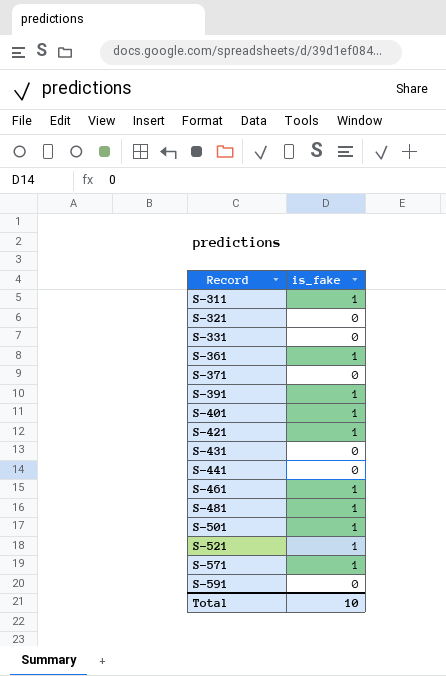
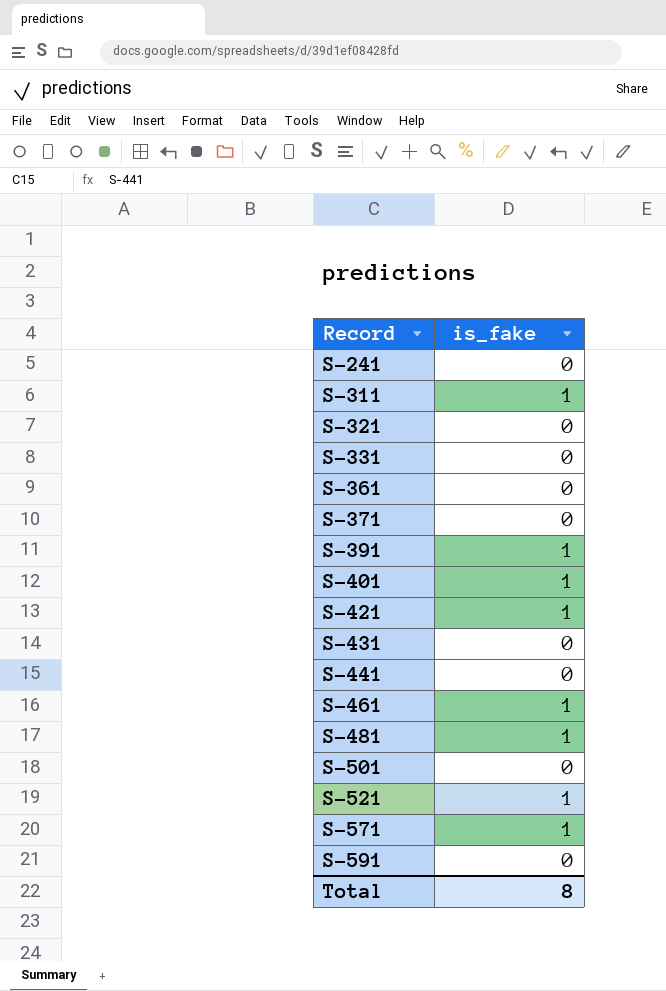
row S-241: none -> 0
S-361 | is_fake: 1 -> 0
S-501 | is_fake: 1 -> 0
Total | is_fake: 10 -> 8

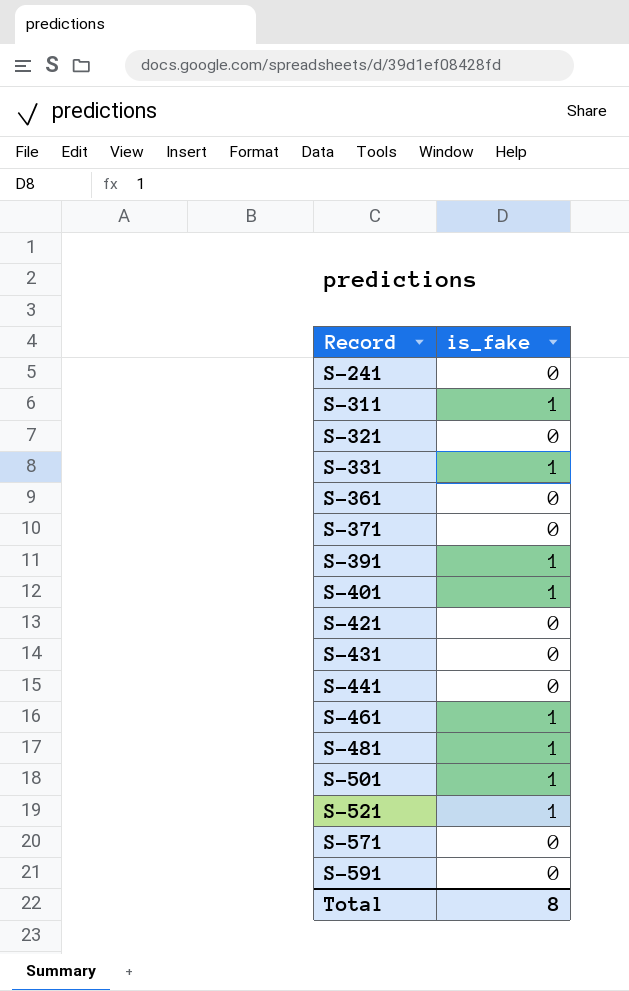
S-331 | is_fake: 0 -> 1
S-421 | is_fake: 1 -> 0
S-501 | is_fake: 0 -> 1
S-571 | is_fake: 1 -> 0

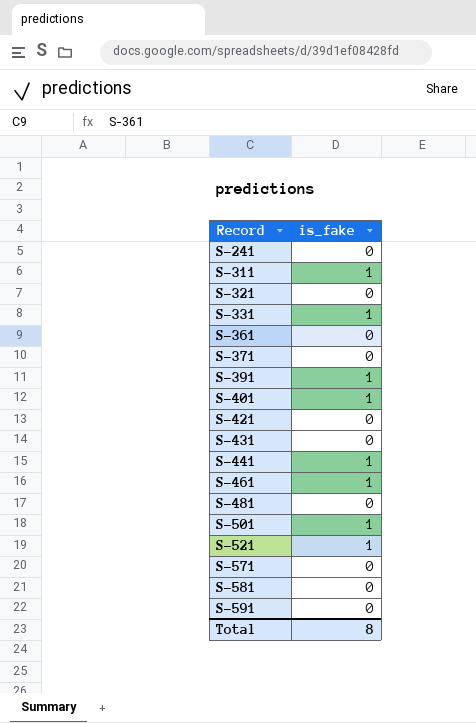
S-441 | is_fake: 0 -> 1
S-481 | is_fake: 1 -> 0
row S-581: none -> 0

